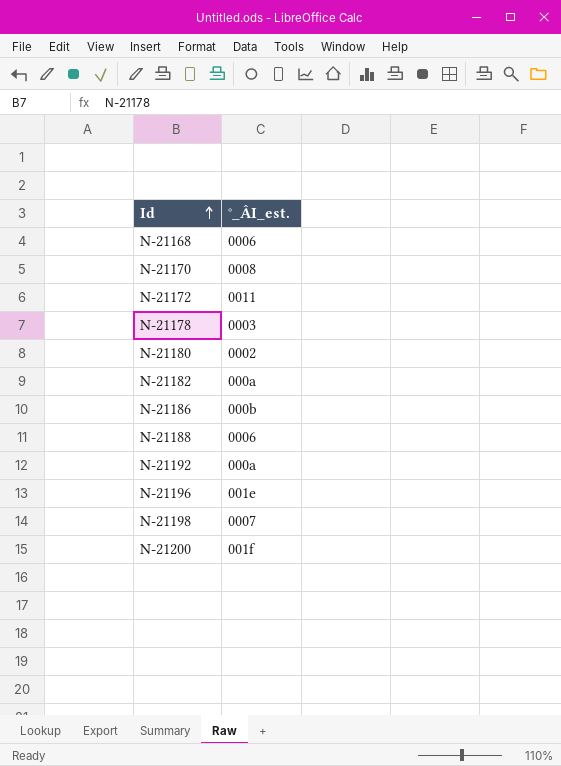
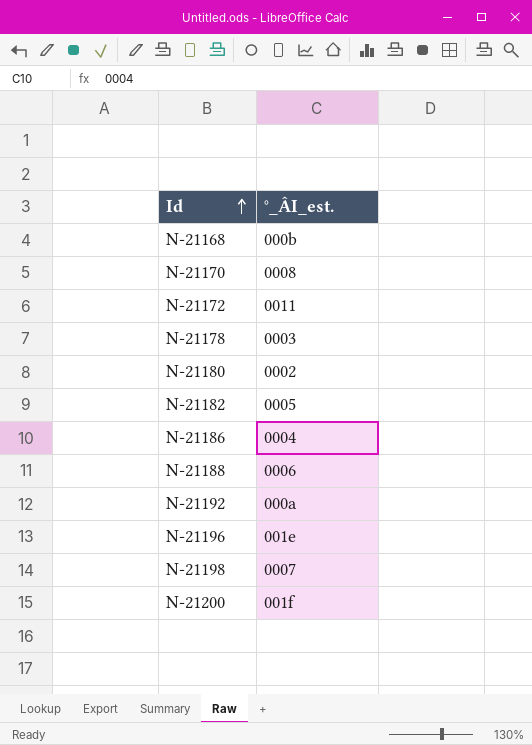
N-21168 | °_ÂI_est.: 0006 -> 000b
N-21182 | °_ÂI_est.: 000a -> 0005
N-21186 | °_ÂI_est.: 000b -> 0004

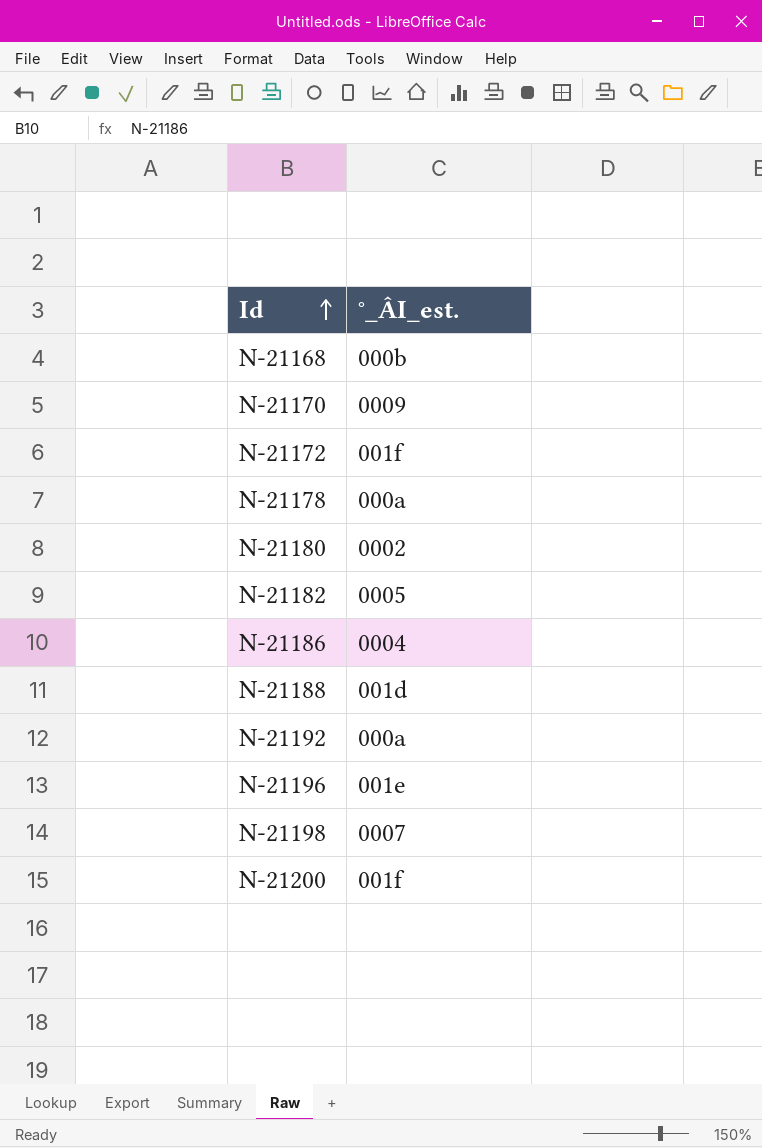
N-21170 | °_ÂI_est.: 0008 -> 0009
N-21172 | °_ÂI_est.: 0011 -> 001f
N-21178 | °_ÂI_est.: 0003 -> 000a
N-21188 | °_ÂI_est.: 0006 -> 001d

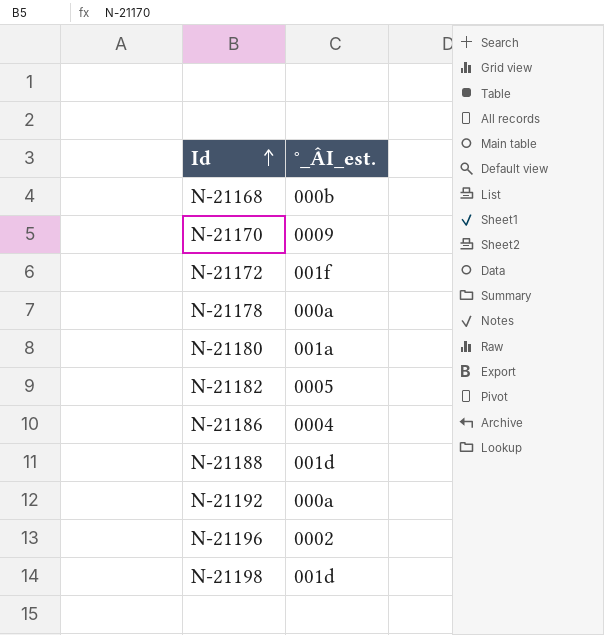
row N-21200: 001f -> none
N-21180 | °_ÂI_est.: 0002 -> 001a
N-21196 | °_ÂI_est.: 001e -> 0002
N-21198 | °_ÂI_est.: 0007 -> 001d

